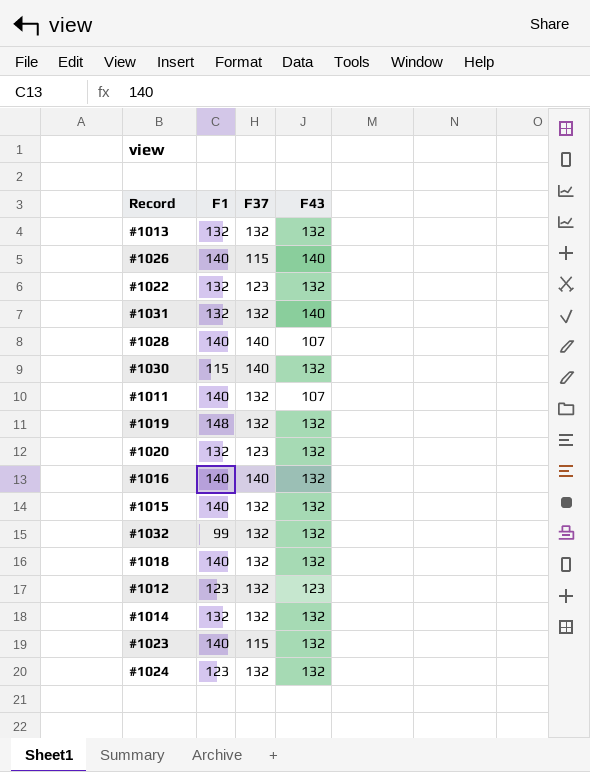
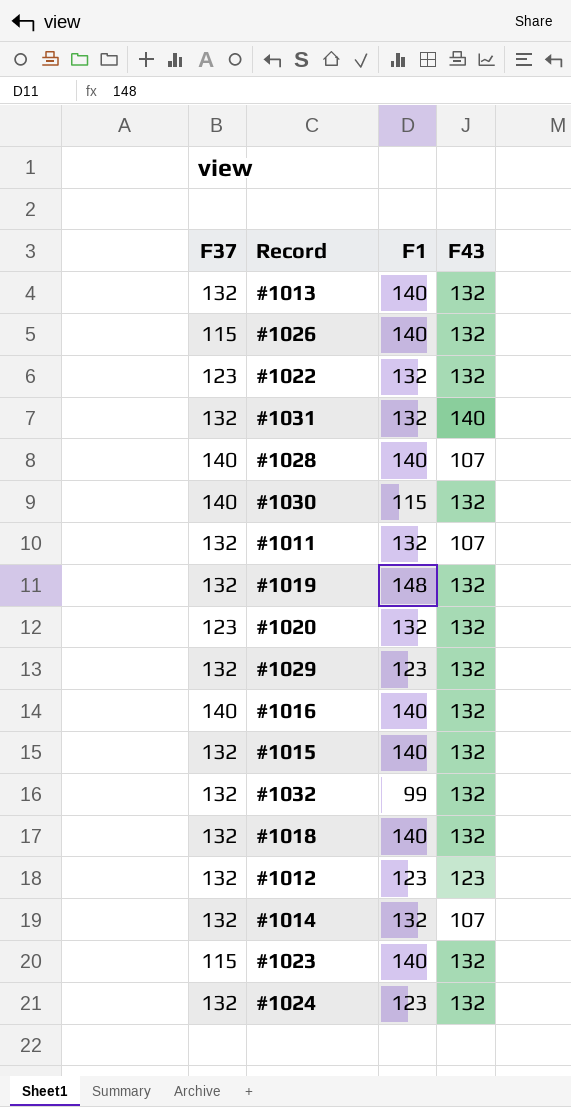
column F37 | position: 3 -> 1
#1013 | F1: 132 -> 140
#1026 | F43: 140 -> 132
#1011 | F1: 140 -> 132
row #1029: none -> 132 | 123 | 132
#1014 | F43: 132 -> 107

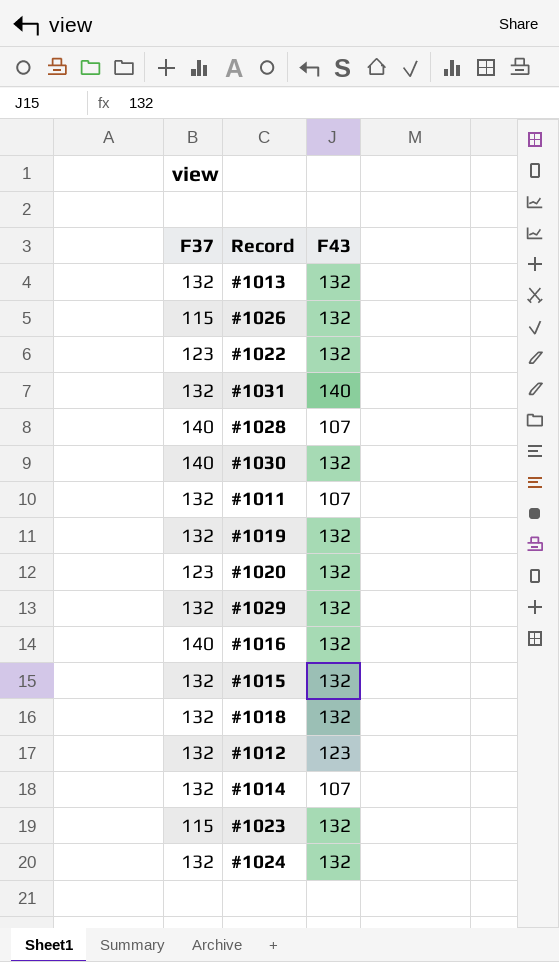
column F1 | position: 3 -> none
row #1032: 132 | 99 | 132 -> none

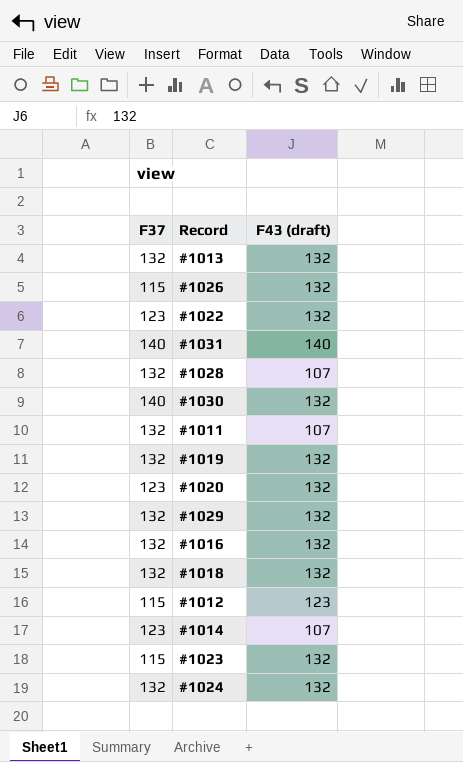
column name: F43 -> F43 (draft)
row #1015: 132 | 132 -> none
#1031 | F37: 132 -> 140
#1028 | F37: 140 -> 132
#1016 | F37: 140 -> 132
#1012 | F37: 132 -> 115
#1014 | F37: 132 -> 123

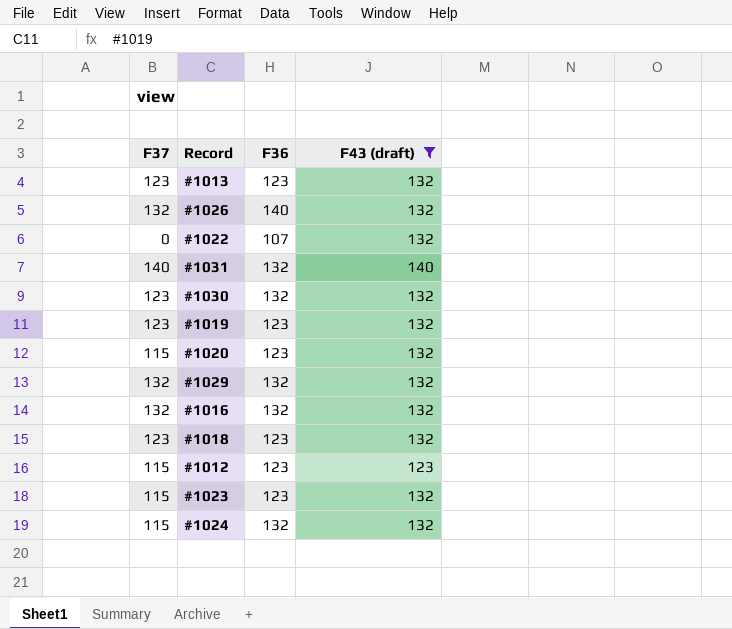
filter: none -> F43 (draft) != 107
column F36 | position: none -> 3
#1013 | F37: 132 -> 123
#1026 | F37: 115 -> 132
#1022 | F37: 123 -> 0
#1030 | F37: 140 -> 123
#1019 | F37: 132 -> 123
#1020 | F37: 123 -> 115
#1018 | F37: 132 -> 123
#1024 | F37: 132 -> 115

